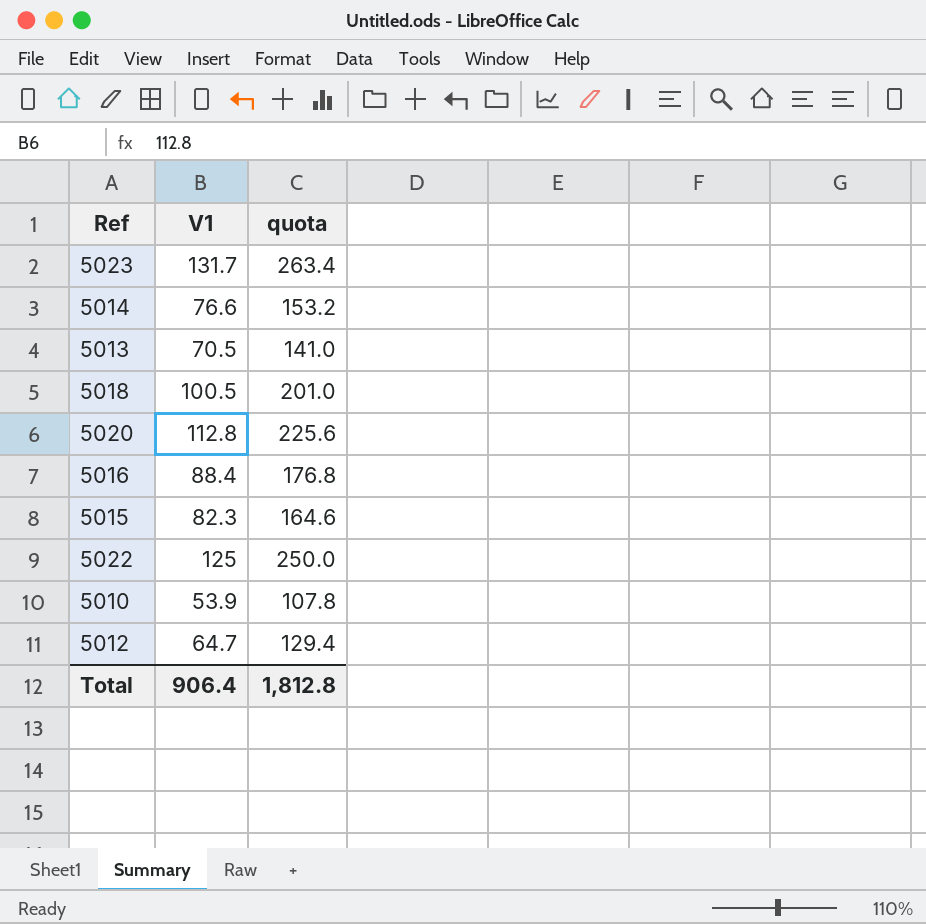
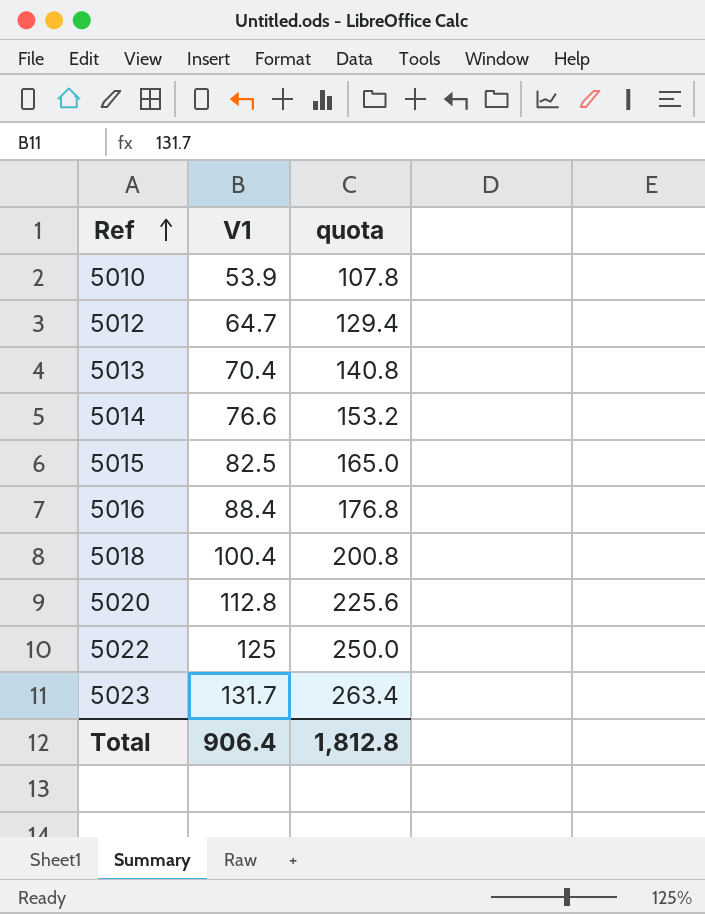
row order: none -> Ref ascending
5013 | V1: 70.5 -> 70.4
5013 | quota: 141.0 -> 140.8
5015 | V1: 82.3 -> 82.5
5015 | quota: 164.6 -> 165.0
5018 | V1: 100.5 -> 100.4
5018 | quota: 201.0 -> 200.8

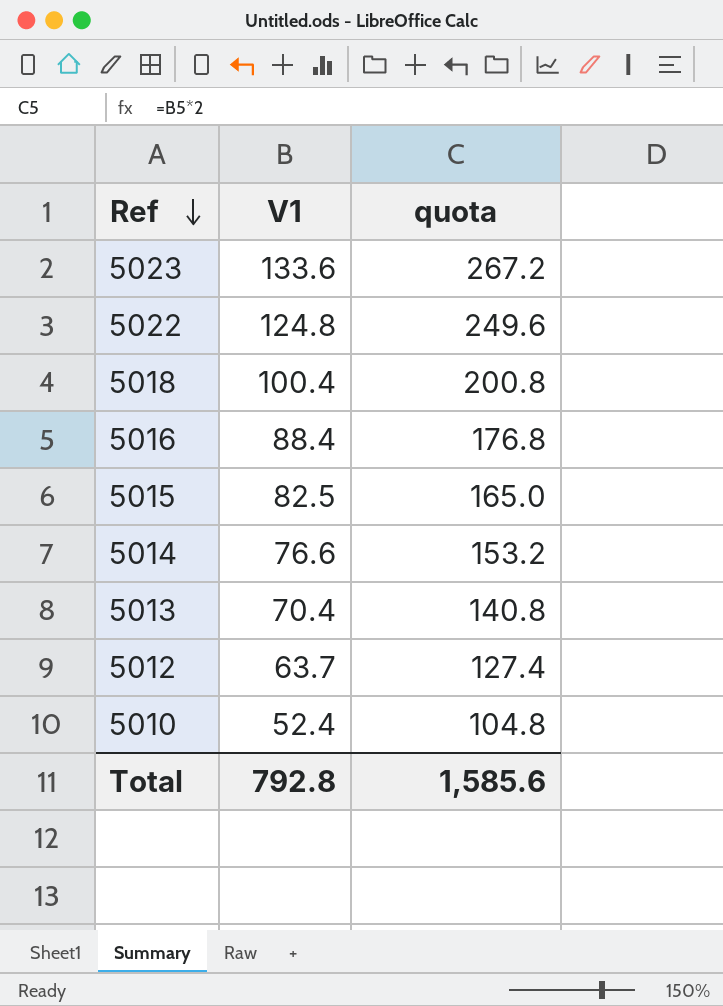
row order: Ref ascending -> Ref descending
row 5020: 112.8 | 225.6 -> none
5023 | V1: 131.7 -> 133.6
5023 | quota: 263.4 -> 267.2
5022 | V1: 125 -> 124.8
5022 | quota: 250.0 -> 249.6
5012 | V1: 64.7 -> 63.7
5012 | quota: 129.4 -> 127.4
5010 | V1: 53.9 -> 52.4
5010 | quota: 107.8 -> 104.8
Total | V1: 906.4 -> 792.8
Total | quota: 1,812.8 -> 1,585.6

